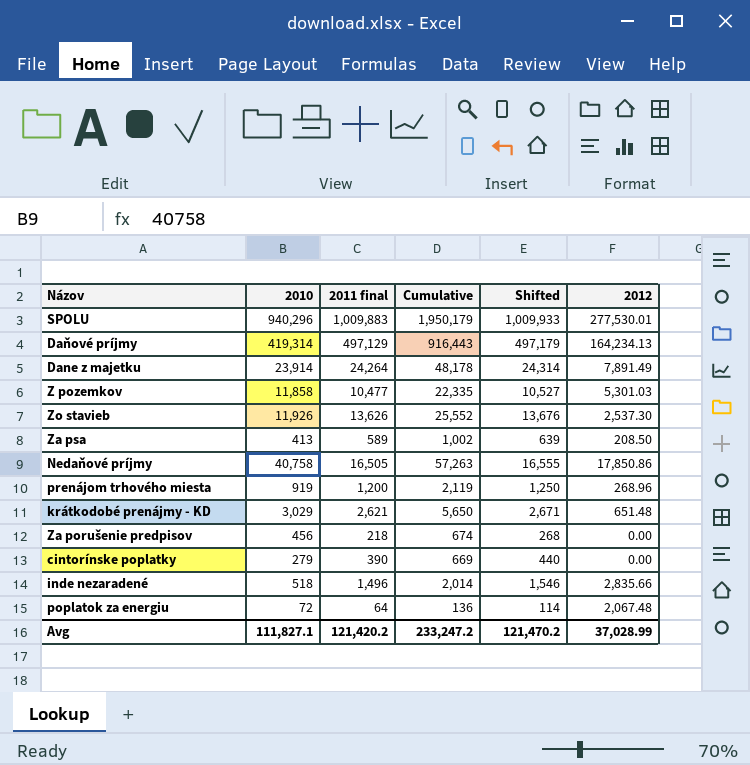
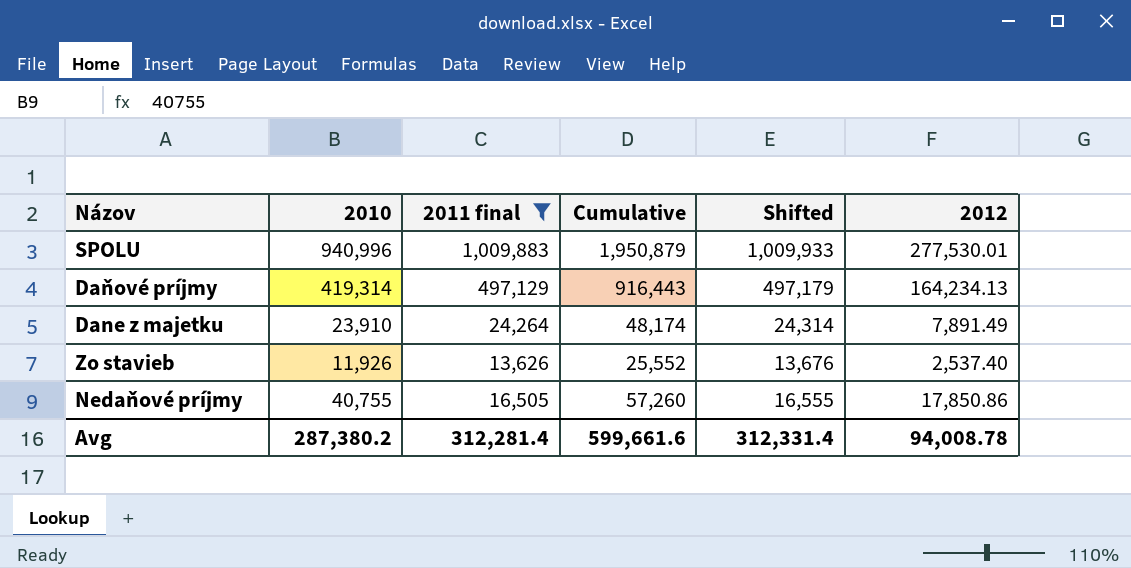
filter: none -> 2011 final >= 13,626
SPOLU | 2010: 940,296 -> 940,996
SPOLU | Cumulative: 1,950,179 -> 1,950,879
Dane z majetku | 2010: 23,914 -> 23,910
Dane z majetku | Cumulative: 48,178 -> 48,174
Zo stavieb | 2012: 2,537.30 -> 2,537.40
Nedaňové príjmy | 2010: 40,758 -> 40,755
Nedaňové príjmy | Cumulative: 57,263 -> 57,260
Avg | 2010: 111,827.1 -> 287,380.2
Avg | 2011 final: 121,420.2 -> 312,281.4
Avg | Cumulative: 233,247.2 -> 599,661.6
Avg | Shifted: 121,470.2 -> 312,331.4
Avg | 2012: 37,028.99 -> 94,008.78

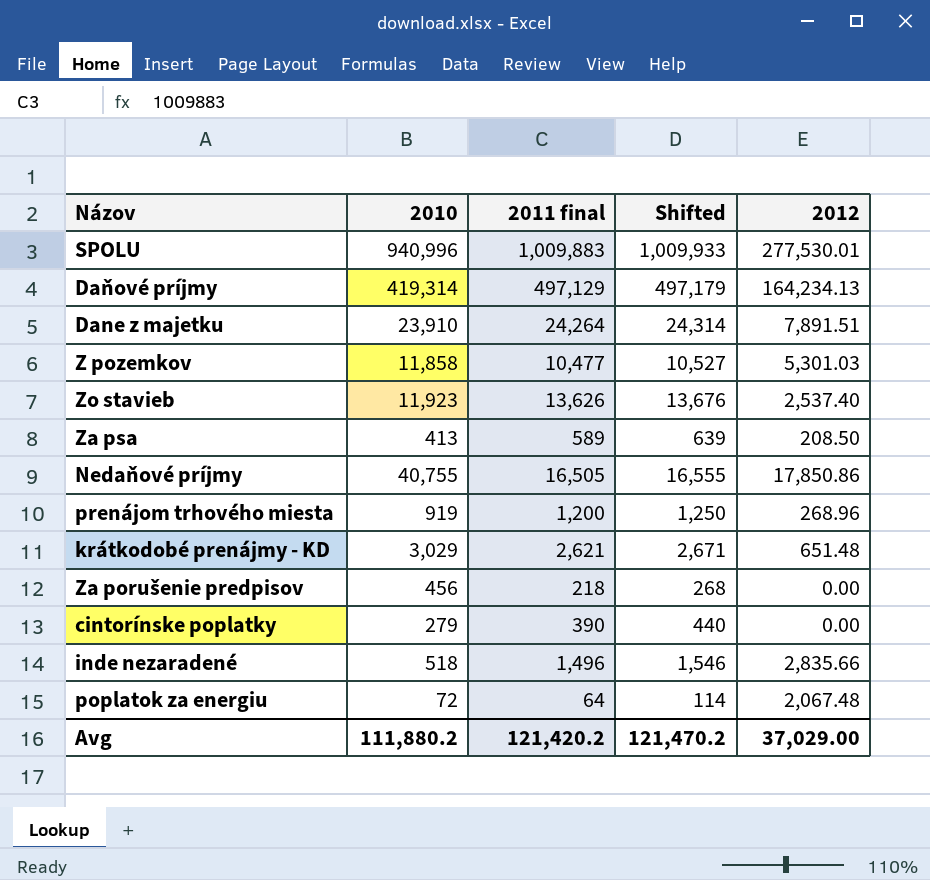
filter: 2011 final >= 13,626 -> none
column Cumulative | formula: [2010] + [2011 final] -> none
Dane z majetku | 2012: 7,891.49 -> 7,891.51
Zo stavieb | 2010: 11,926 -> 11,923
Avg | 2010: 287,380.2 -> 111,880.2
Avg | 2011 final: 312,281.4 -> 121,420.2
Avg | Shifted: 312,331.4 -> 121,470.2
Avg | 2012: 94,008.78 -> 37,029.00

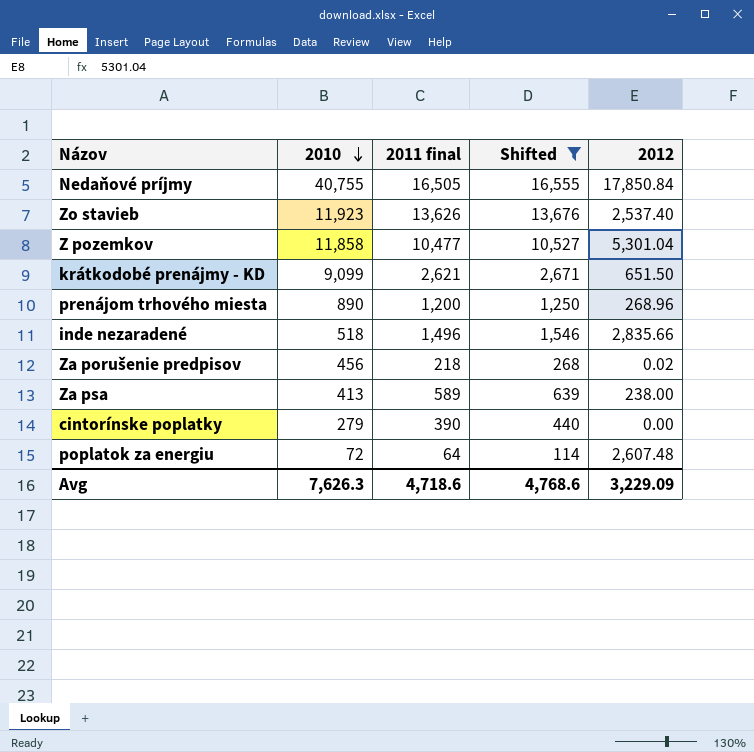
filter: none -> Shifted <= 16,555
row order: none -> 2010 descending
Nedaňové príjmy | 2012: 17,850.86 -> 17,850.84
Z pozemkov | 2012: 5,301.03 -> 5,301.04
krátkodobé prenájmy - KD | 2010: 3,029 -> 9,099
krátkodobé prenájmy - KD | 2012: 651.48 -> 651.50
prenájom trhového miesta | 2010: 919 -> 890
Za porušenie predpisov | 2012: 0.00 -> 0.02
Za psa | 2012: 208.50 -> 238.00
poplatok za energiu | 2012: 2,067.48 -> 2,607.48
Avg | 2010: 111,880.2 -> 7,626.3
Avg | 2011 final: 121,420.2 -> 4,718.6
Avg | Shifted: 121,470.2 -> 4,768.6
Avg | 2012: 37,029.00 -> 3,229.09

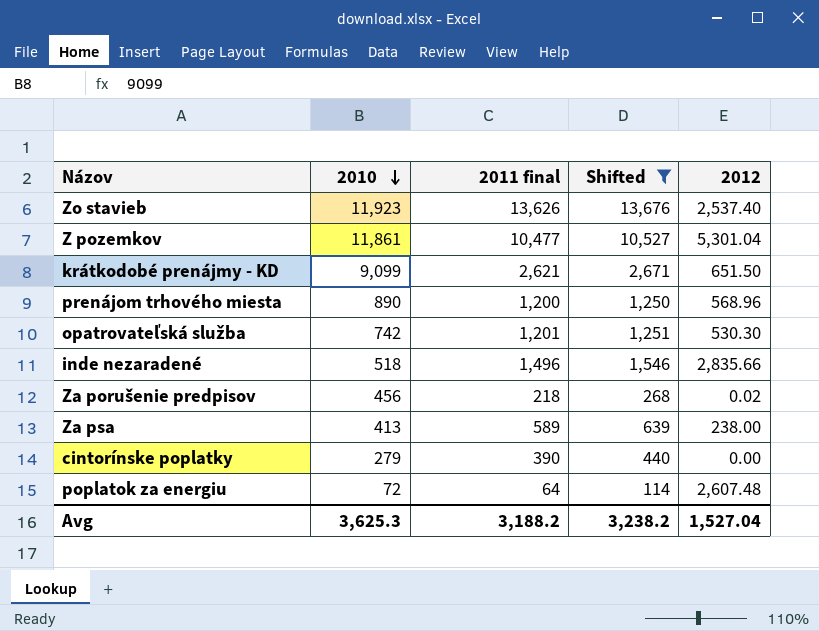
row Nedaňové príjmy: 40,755 | 16,505 | 16,555 | 17,850.84 -> none
Z pozemkov | 2010: 11,858 -> 11,861
prenájom trhového miesta | 2012: 268.96 -> 568.96
row opatrovateľská služba: none -> 742 | 1,201 | 1,251 | 530.30
Avg | 2010: 7,626.3 -> 3,625.3
Avg | 2011 final: 4,718.6 -> 3,188.2
Avg | Shifted: 4,768.6 -> 3,238.2
Avg | 2012: 3,229.09 -> 1,527.04

